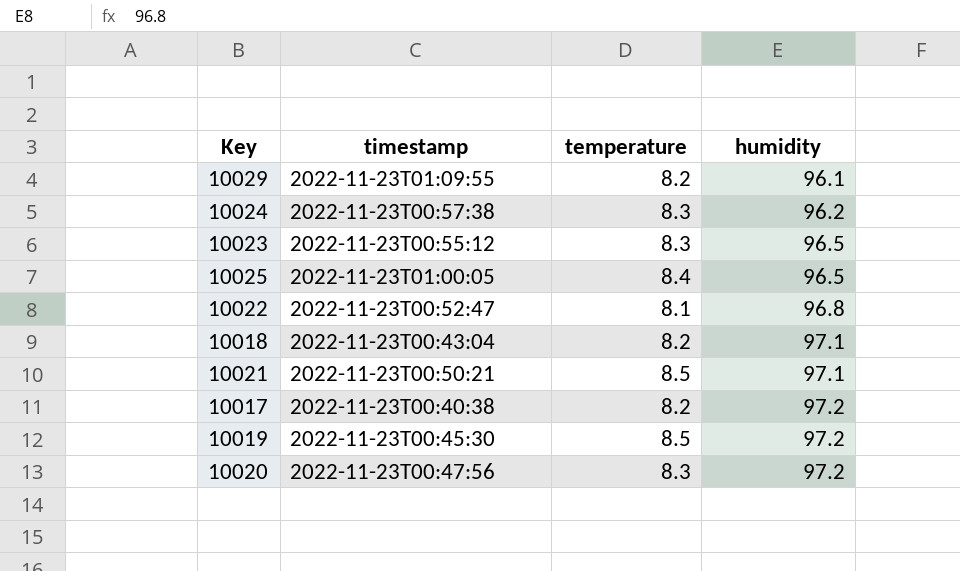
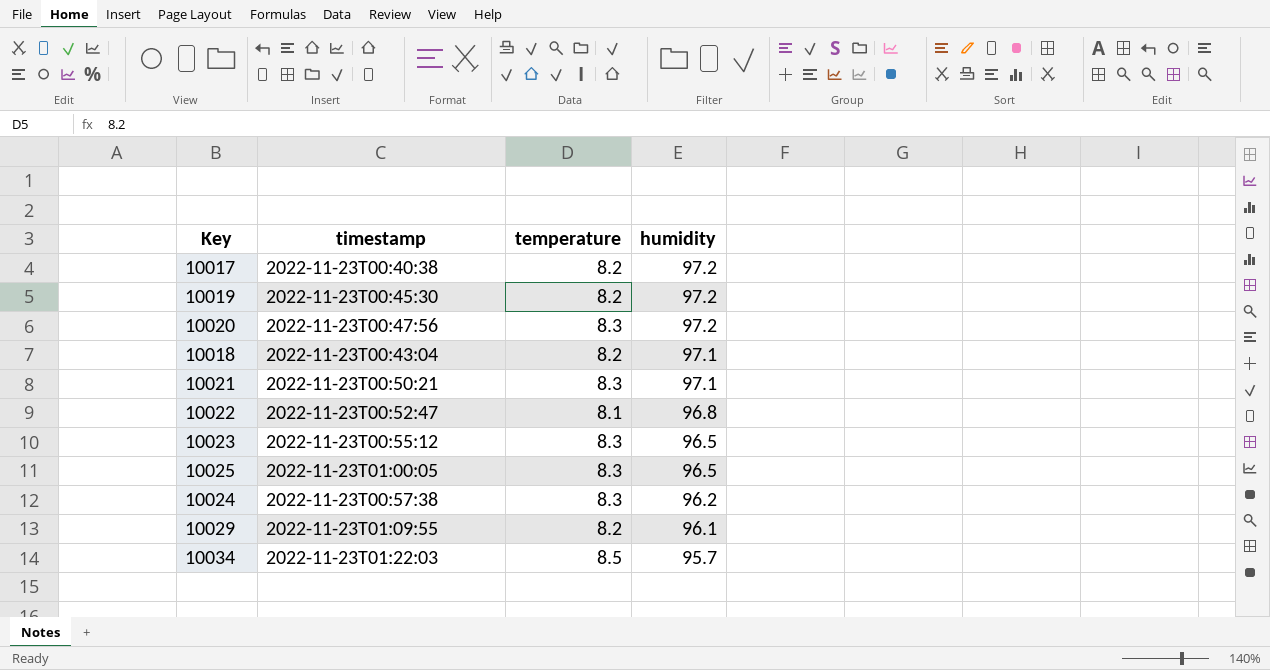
row order: humidity ascending -> humidity descending
10019 | temperature: 8.5 -> 8.2
10021 | temperature: 8.5 -> 8.3
10025 | temperature: 8.4 -> 8.3
row 10034: none -> 2022-11-23T01:22:03 | 8.5 | 95.7

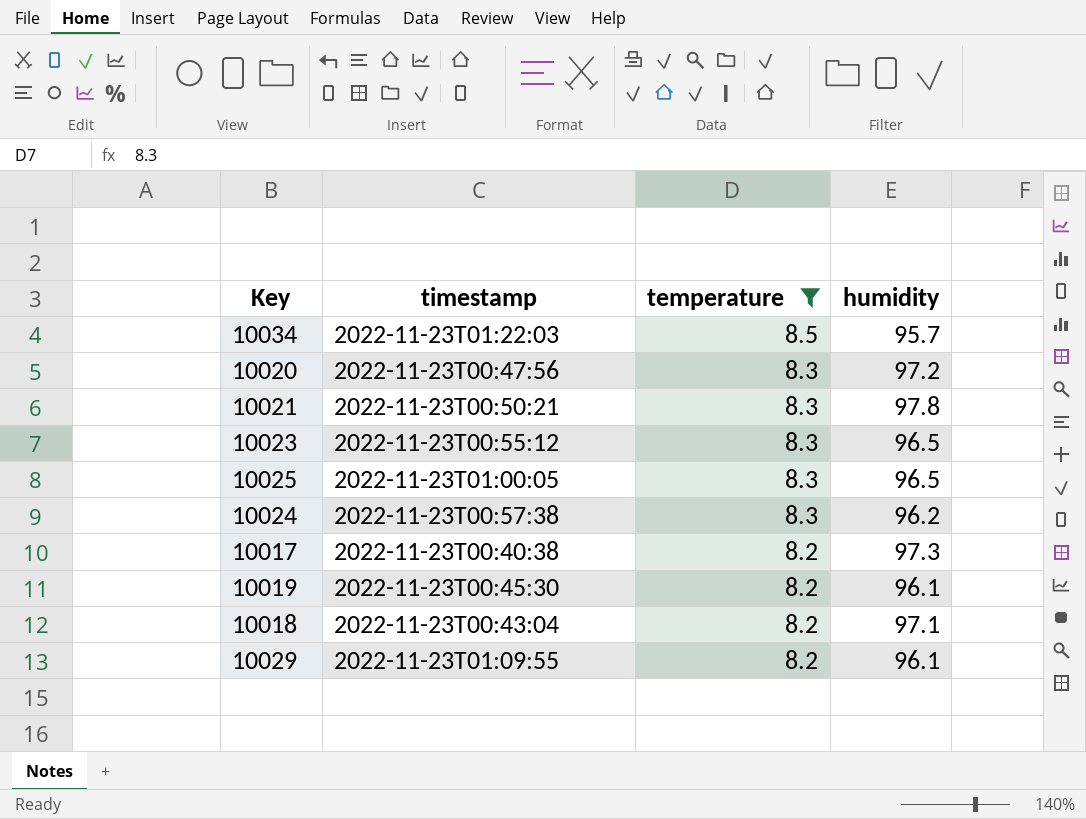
filter: none -> temperature != 8.1
row order: humidity descending -> temperature descending
10021 | humidity: 97.1 -> 97.8
10017 | humidity: 97.2 -> 97.3
10019 | humidity: 97.2 -> 96.1

